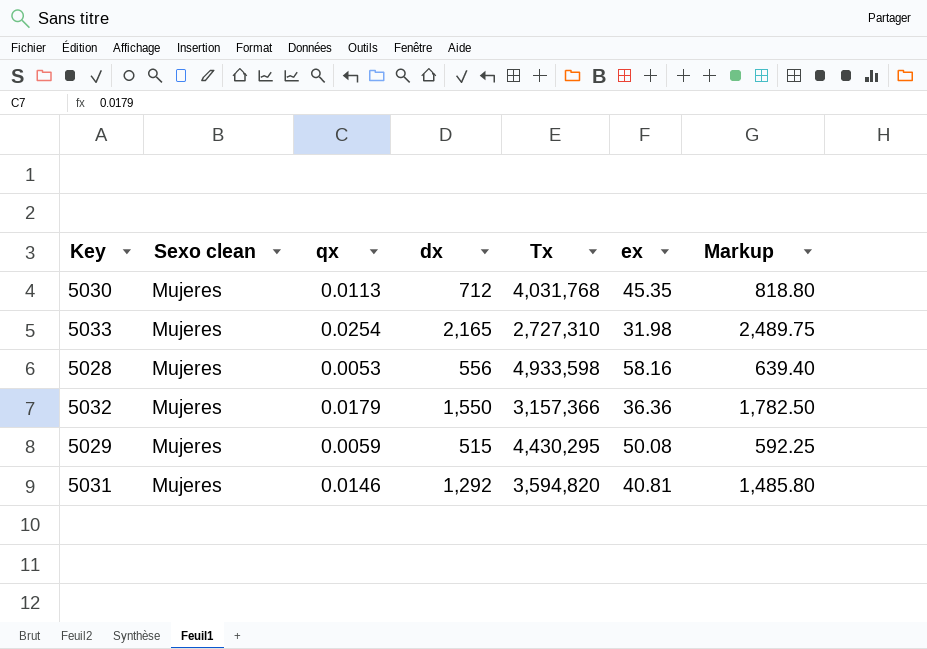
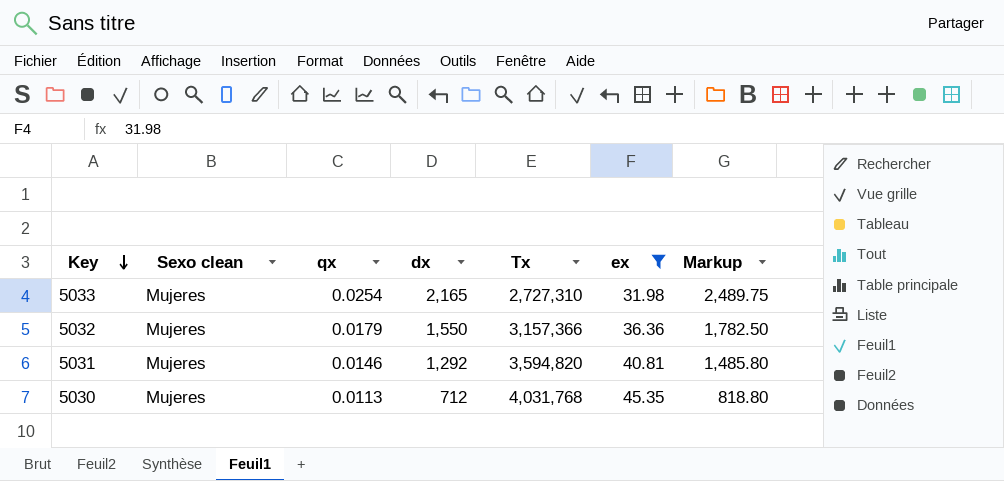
filter: none -> ex <= 45.35
row order: none -> Key descending

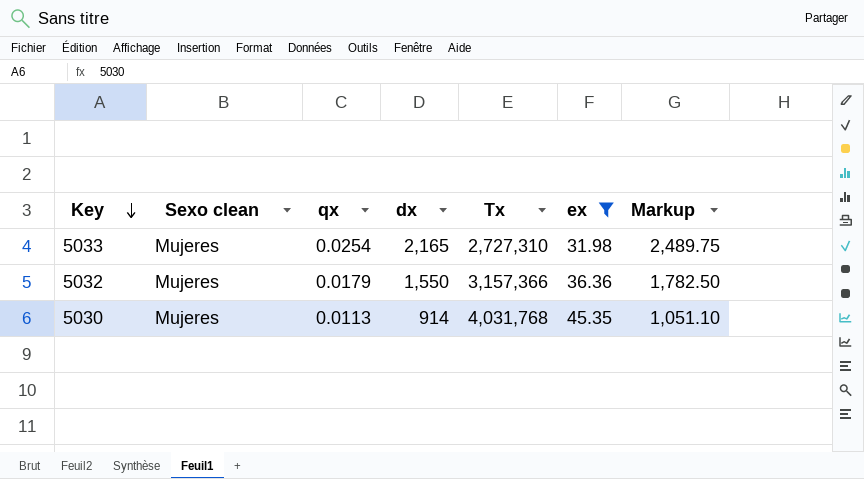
row 5031: Mujeres | 0.0146 | 1,292 | 3,594,820 | 40.81 | 1,485.80 -> none
5030 | dx: 712 -> 914
5030 | Markup: 818.80 -> 1,051.10

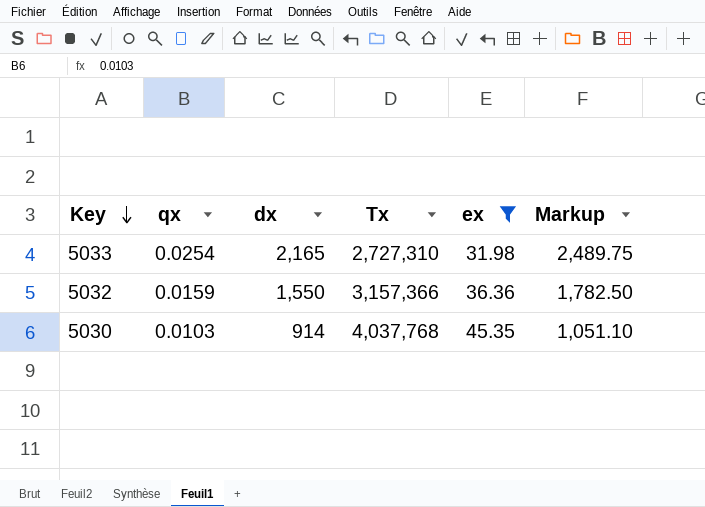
column Sexo clean | position: 2 -> none
5032 | qx: 0.0179 -> 0.0159
5030 | qx: 0.0113 -> 0.0103
5030 | Tx: 4,031,768 -> 4,037,768

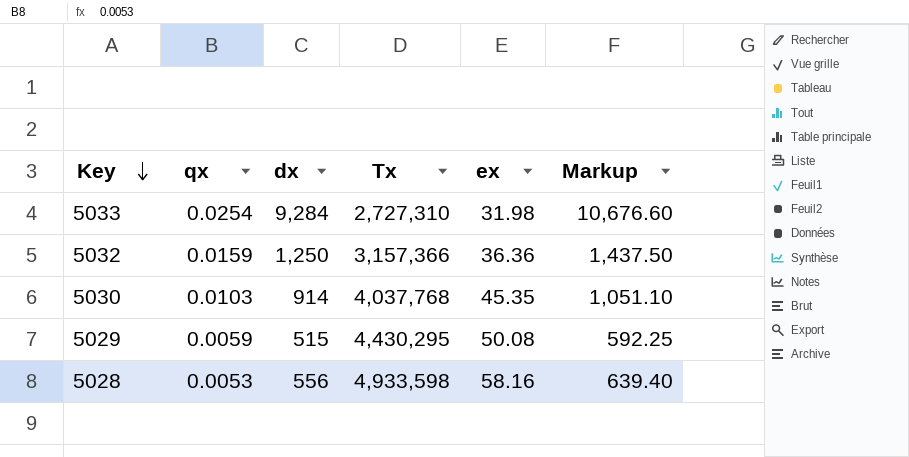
filter: ex <= 45.35 -> none
5033 | dx: 2,165 -> 9,284
5033 | Markup: 2,489.75 -> 10,676.60
5032 | dx: 1,550 -> 1,250
5032 | Markup: 1,782.50 -> 1,437.50

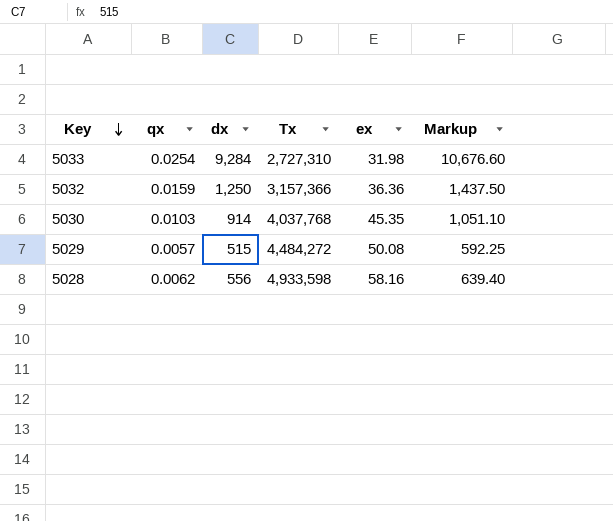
5029 | qx: 0.0059 -> 0.0057
5029 | Tx: 4,430,295 -> 4,484,272
5028 | qx: 0.0053 -> 0.0062

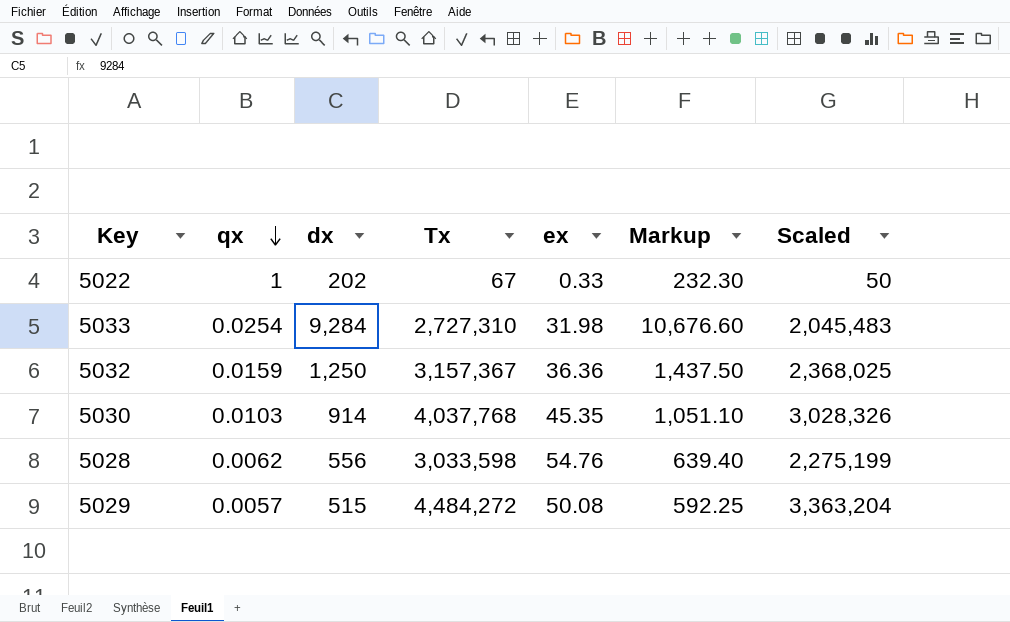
row order: Key descending -> qx descending
column Scaled | formula: none -> [Tx] * 0.75
row 5022: none -> 1 | 202 | 67 | 0.33 | 232.30 | 50
5032 | Tx: 3,157,366 -> 3,157,367
5028 | Tx: 4,933,598 -> 3,033,598
5028 | ex: 58.16 -> 54.76

